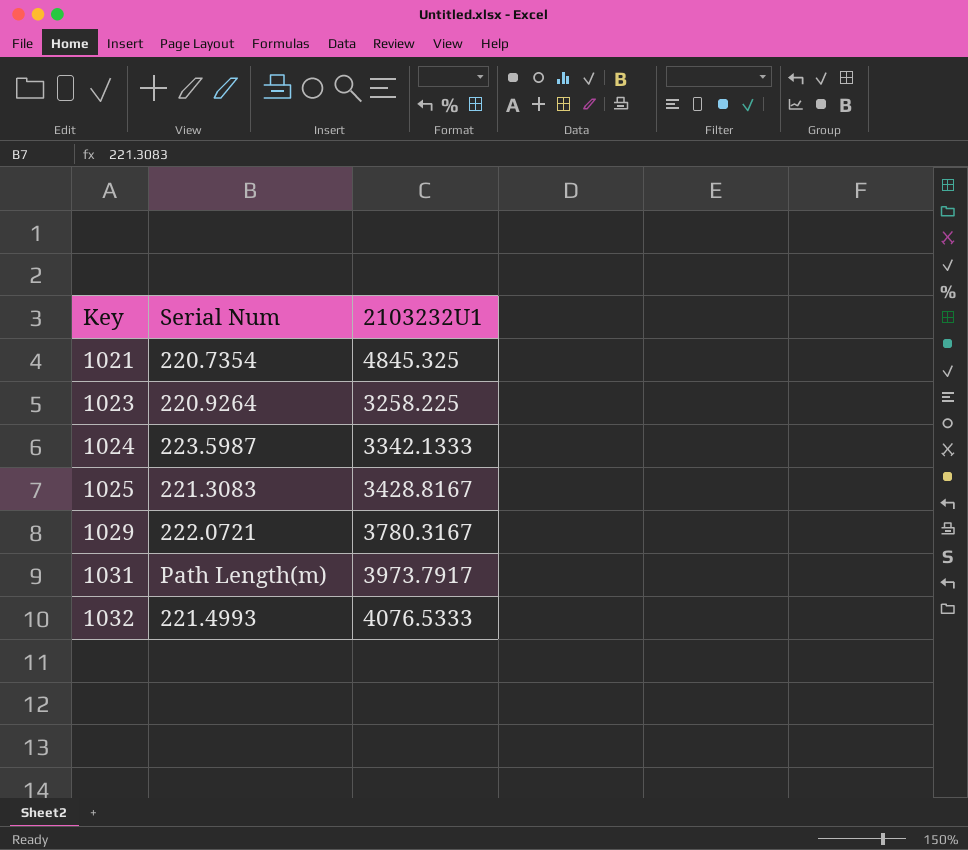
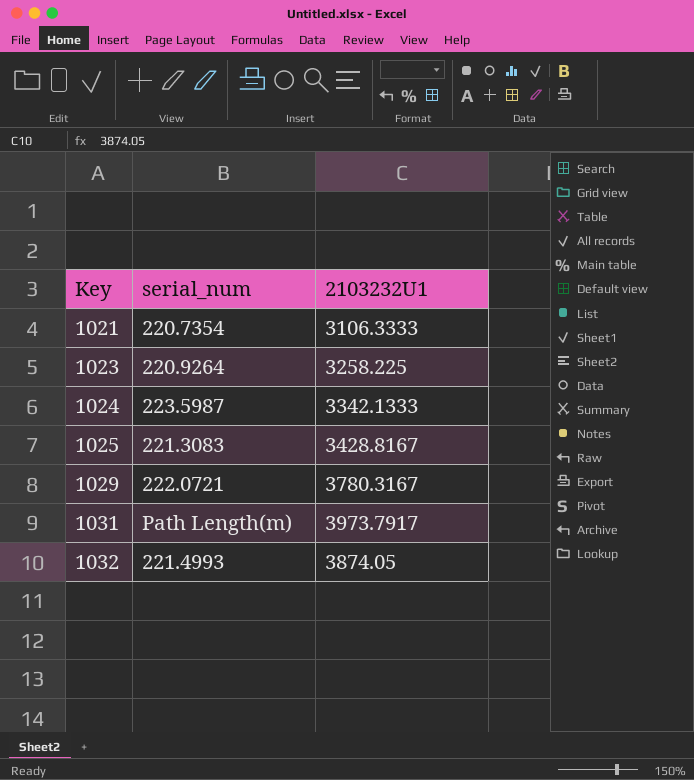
column name: Serial Num -> serial_num
1021 | 2103232U1: 4845.325 -> 3106.3333
1032 | 2103232U1: 4076.5333 -> 3874.05

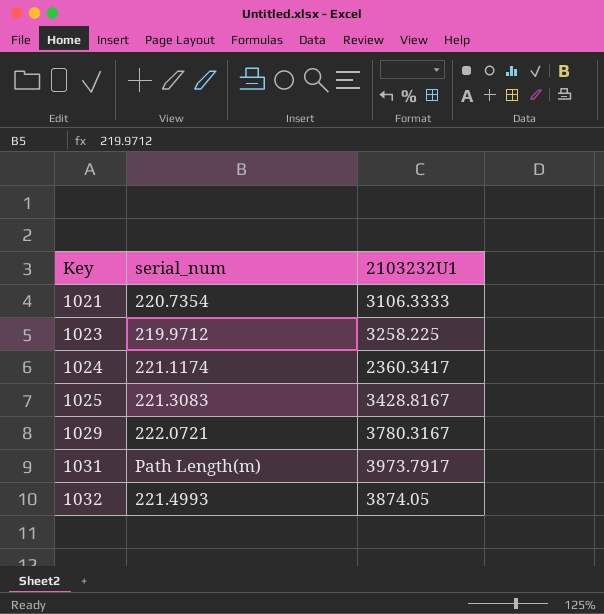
1023 | serial_num: 220.9264 -> 219.9712
1024 | serial_num: 223.5987 -> 221.1174
1024 | 2103232U1: 3342.1333 -> 2360.3417

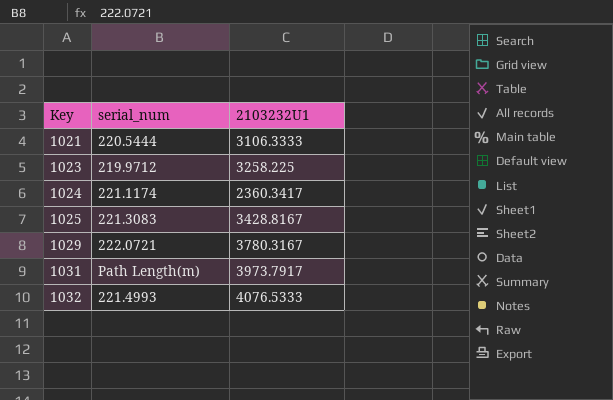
1021 | serial_num: 220.7354 -> 220.5444
1032 | 2103232U1: 3874.05 -> 4076.5333

